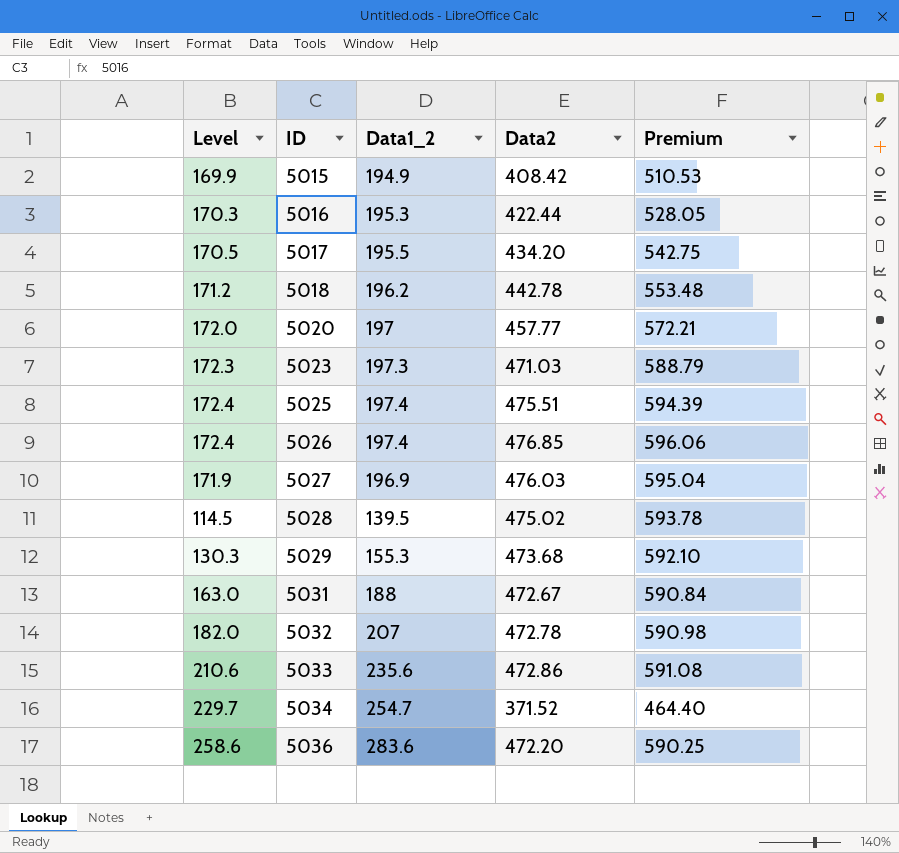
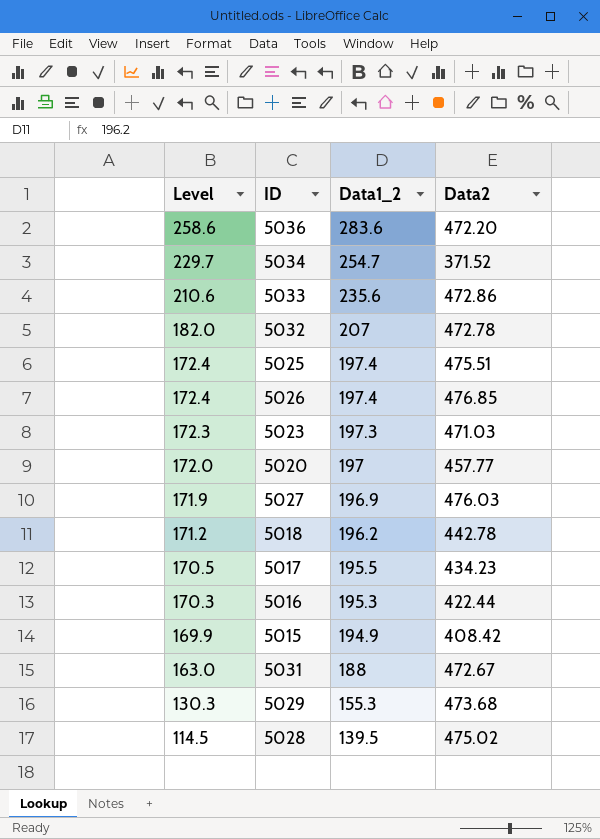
row order: ID ascending -> Level descending
column Premium | formula: [Data2] * 1.25 -> none
5017 | Data2: 434.20 -> 434.23

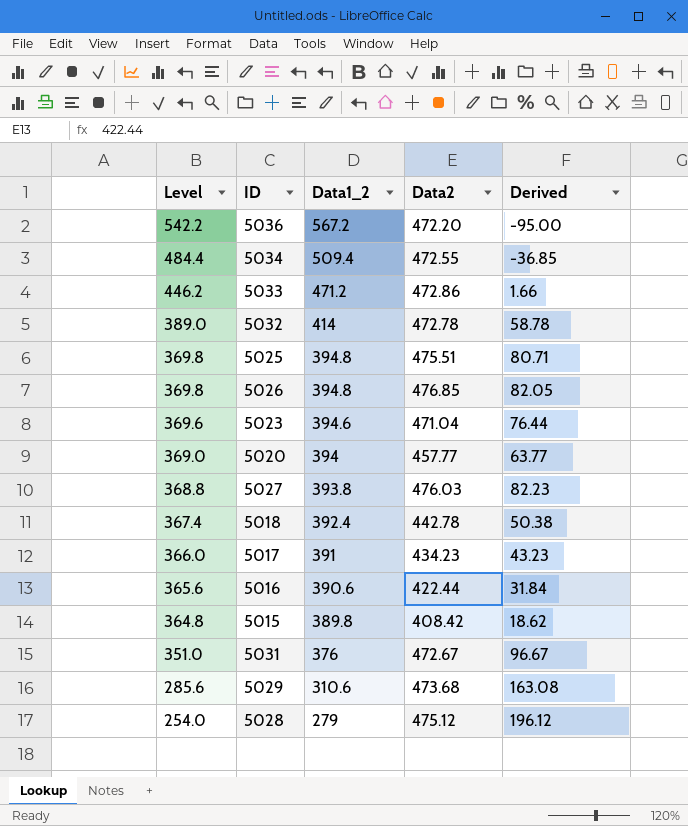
column Derived | formula: none -> [Data2] - [Data1_2]
5036 | Level: 258.6 -> 542.2
5036 | Data1_2: 283.6 -> 567.2
5034 | Level: 229.7 -> 484.4
5034 | Data1_2: 254.7 -> 509.4
5034 | Data2: 371.52 -> 472.55
5033 | Level: 210.6 -> 446.2
5033 | Data1_2: 235.6 -> 471.2
5032 | Level: 182.0 -> 389.0
5032 | Data1_2: 207 -> 414
5025 | Level: 172.4 -> 369.8
5025 | Data1_2: 197.4 -> 394.8
5026 | Level: 172.4 -> 369.8
5026 | Data1_2: 197.4 -> 394.8
5023 | Level: 172.3 -> 369.6
5023 | Data1_2: 197.3 -> 394.6
5023 | Data2: 471.03 -> 471.04
5020 | Level: 172.0 -> 369.0
5020 | Data1_2: 197 -> 394
5027 | Level: 171.9 -> 368.8
5027 | Data1_2: 196.9 -> 393.8
5018 | Level: 171.2 -> 367.4
5018 | Data1_2: 196.2 -> 392.4
5017 | Level: 170.5 -> 366.0
5017 | Data1_2: 195.5 -> 391
5016 | Level: 170.3 -> 365.6
5016 | Data1_2: 195.3 -> 390.6
5015 | Level: 169.9 -> 364.8
5015 | Data1_2: 194.9 -> 389.8
5031 | Level: 163.0 -> 351.0
5031 | Data1_2: 188 -> 376
5029 | Level: 130.3 -> 285.6
5029 | Data1_2: 155.3 -> 310.6
5028 | Level: 114.5 -> 254.0
5028 | Data1_2: 139.5 -> 279
5028 | Data2: 475.02 -> 475.12

